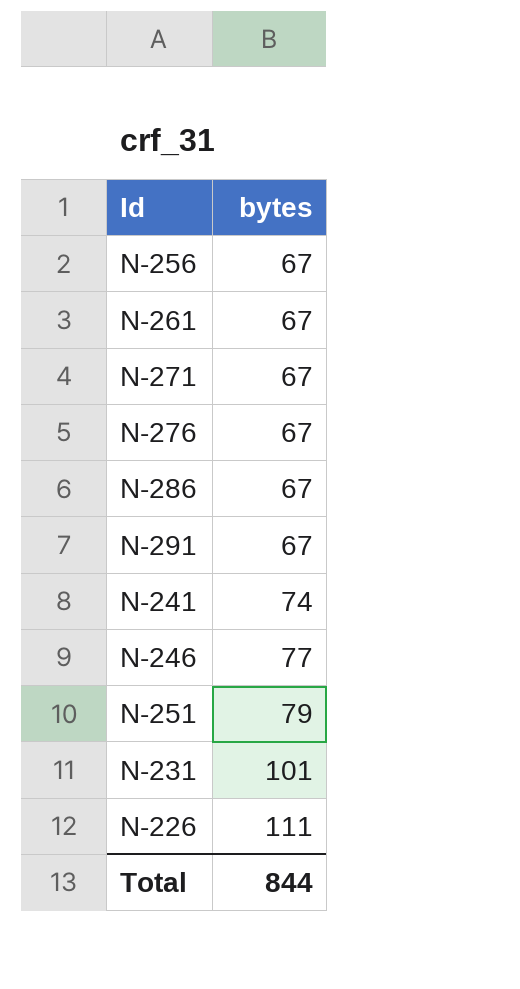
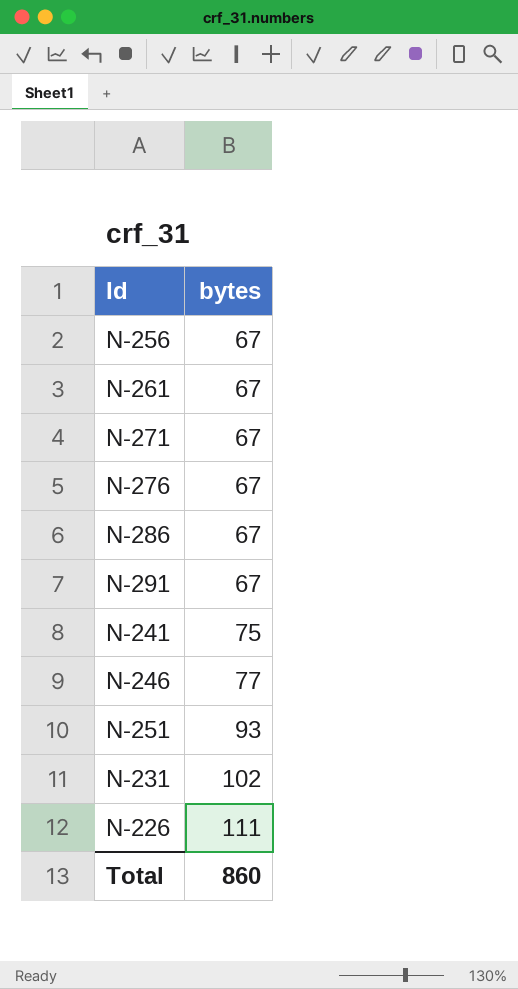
N-241 | bytes: 74 -> 75
N-251 | bytes: 79 -> 93
N-231 | bytes: 101 -> 102
Total | bytes: 844 -> 860

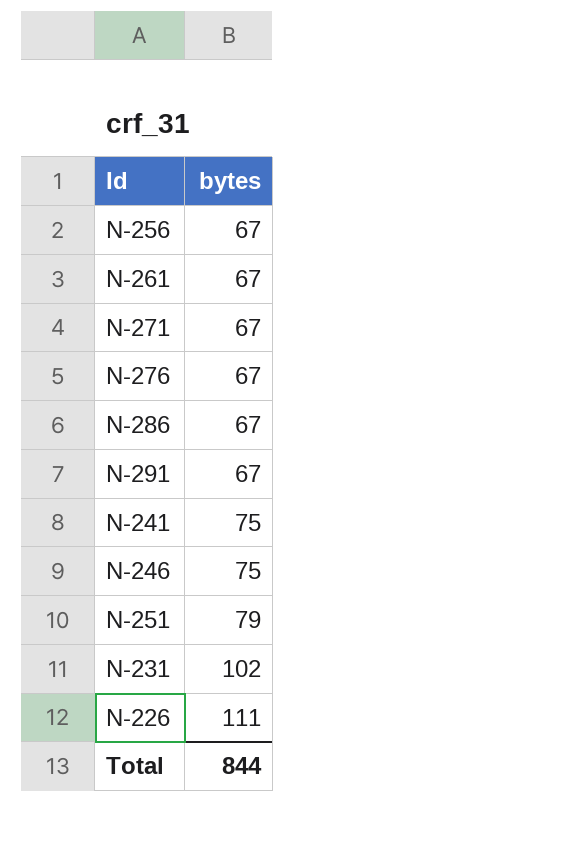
N-246 | bytes: 77 -> 75
N-251 | bytes: 93 -> 79
Total | bytes: 860 -> 844

